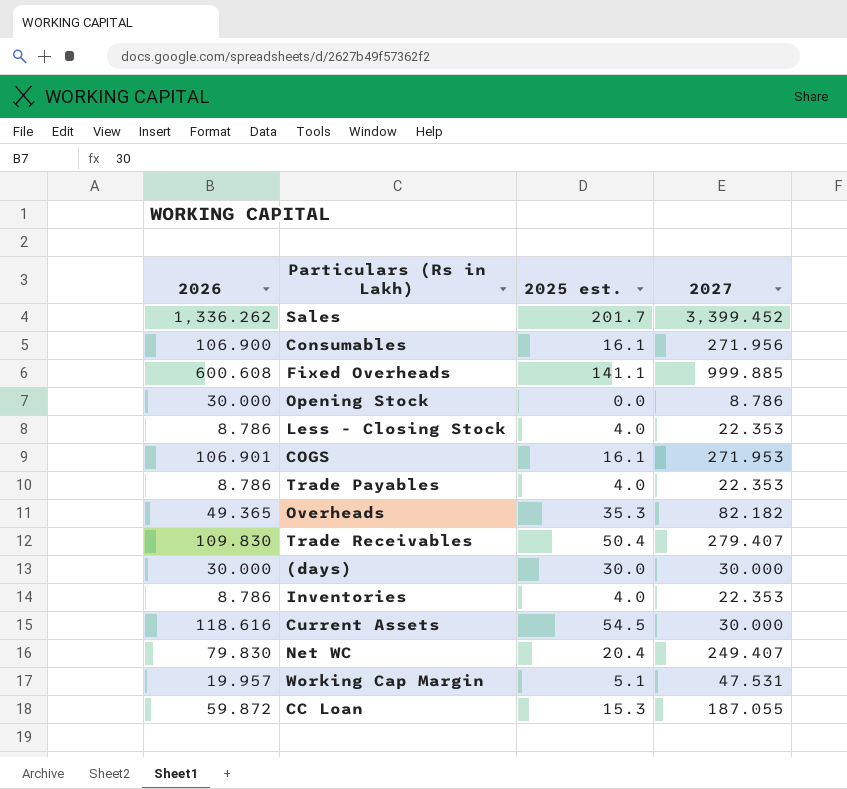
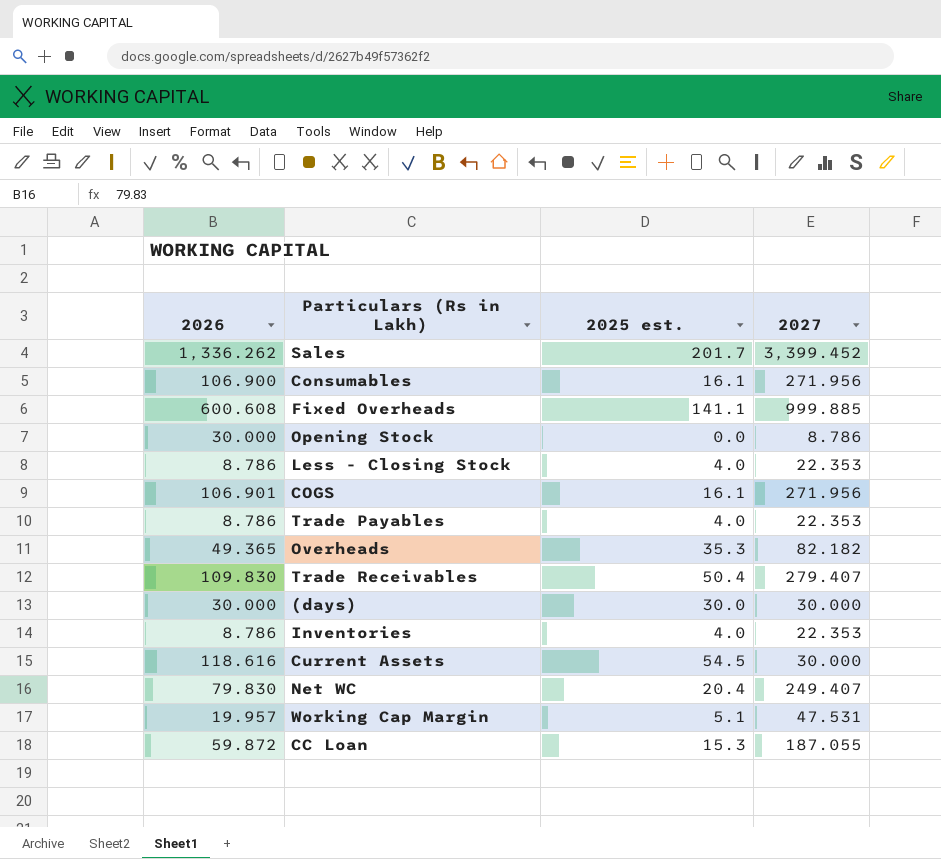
COGS | 2027: 271.953 -> 271.956

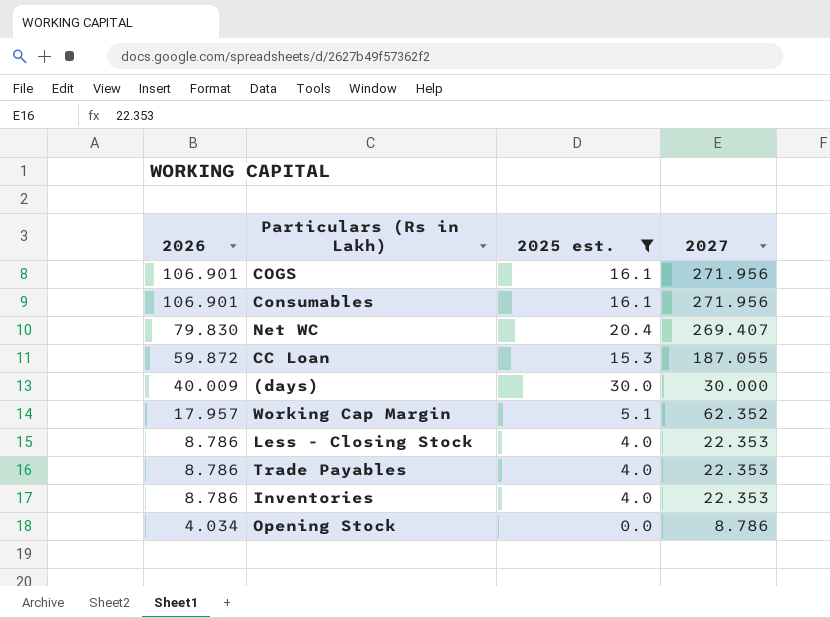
filter: none -> 2025 est. <= 30.0
row order: none -> 2026 descending
Consumables | 2026: 106.900 -> 106.901
Net WC | 2027: 249.407 -> 269.407
(days) | 2026: 30.000 -> 40.009
Working Cap Margin | 2026: 19.957 -> 17.957
Working Cap Margin | 2027: 47.531 -> 62.352
Opening Stock | 2026: 30.000 -> 4.034

